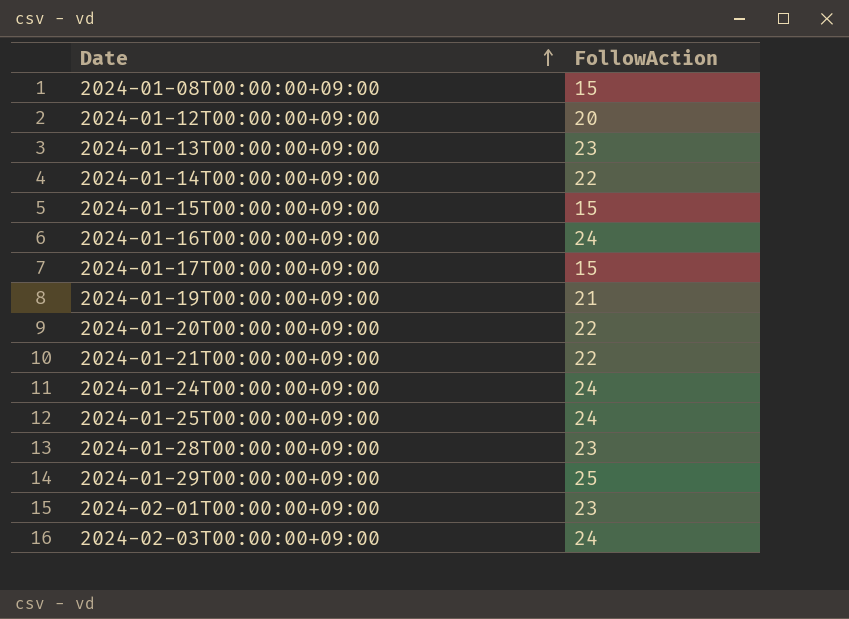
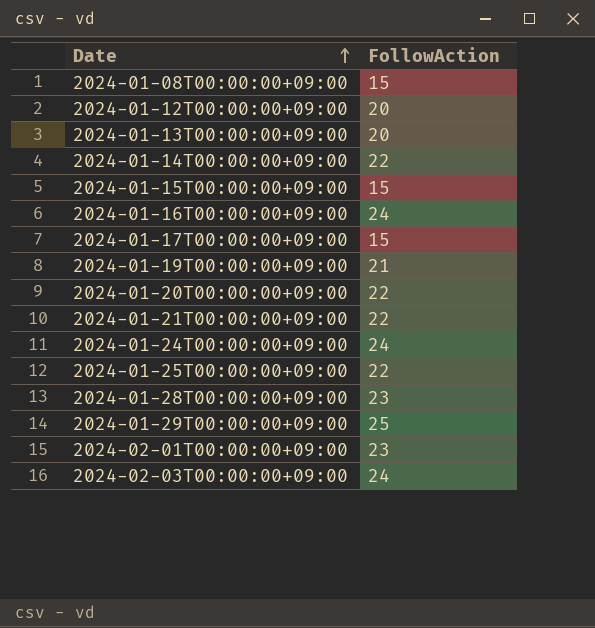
2024-01-13T00:00:00+09:00 | FollowAction: 23 -> 20
2024-01-25T00:00:00+09:00 | FollowAction: 24 -> 22

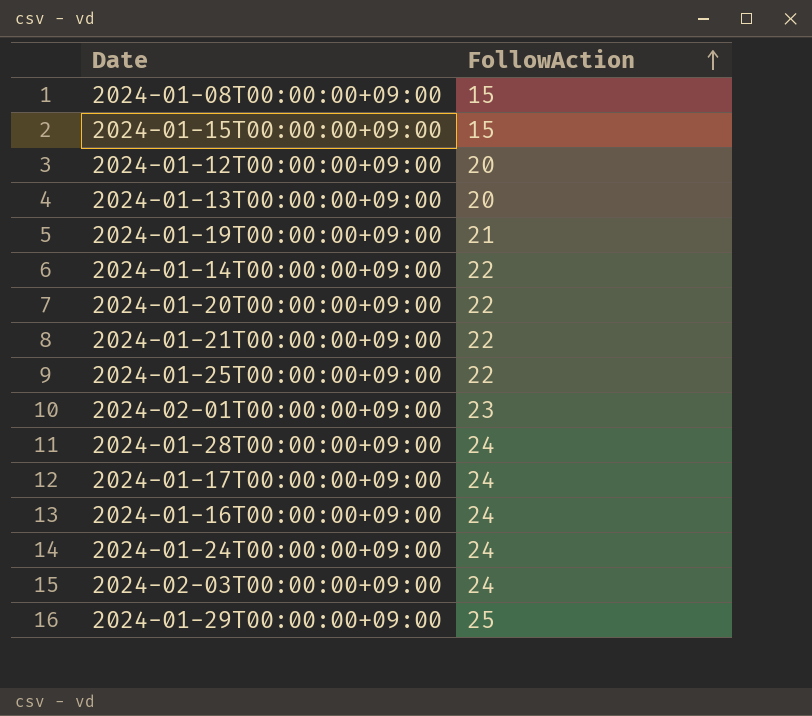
row order: Date ascending -> FollowAction ascending
2024-01-28T00:00:00+09:00 | FollowAction: 23 -> 24
2024-01-17T00:00:00+09:00 | FollowAction: 15 -> 24

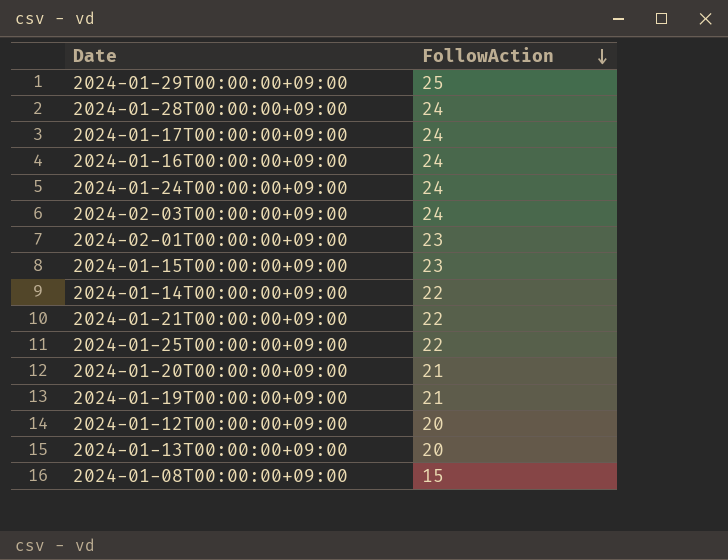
row order: FollowAction ascending -> FollowAction descending
2024-01-15T00:00:00+09:00 | FollowAction: 15 -> 23
2024-01-20T00:00:00+09:00 | FollowAction: 22 -> 21

